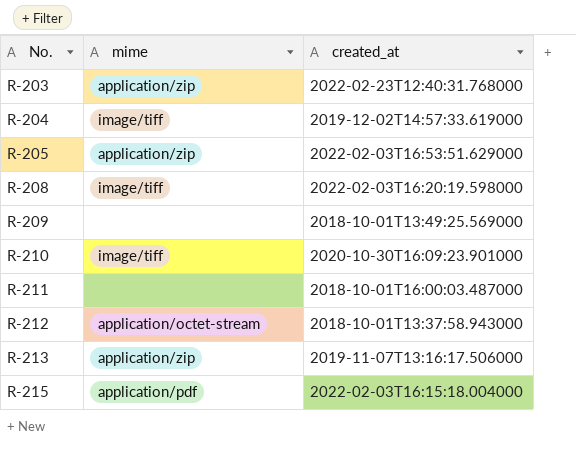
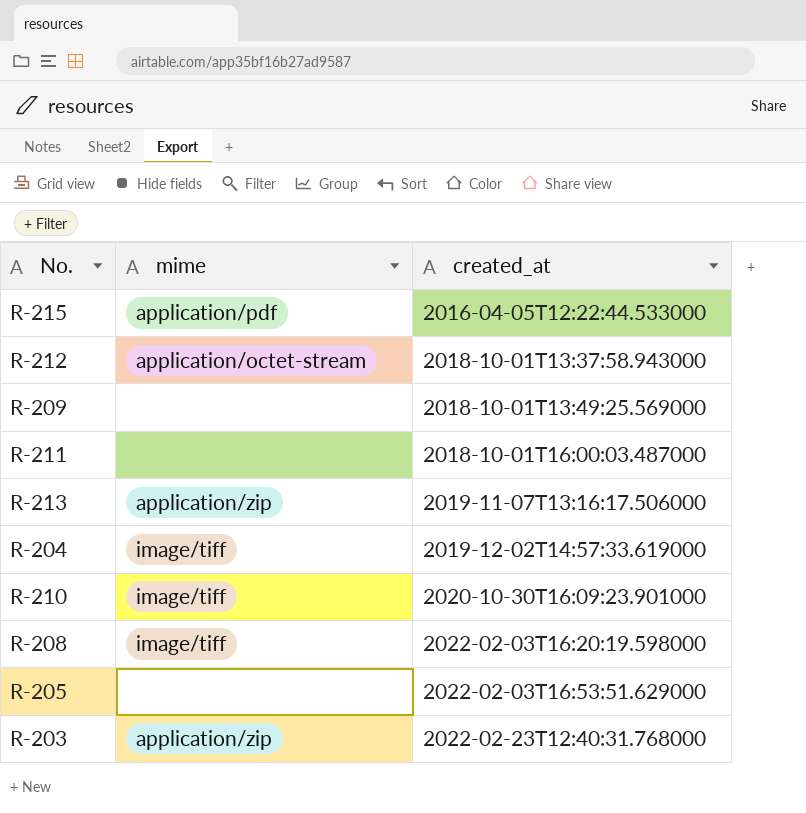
row order: No. ascending -> created_at ascending
R-215 | created_at: 2022-02-03T16:15:18.004000 -> 2016-04-05T12:22:44.533000
R-205 | mime: application/zip -> none

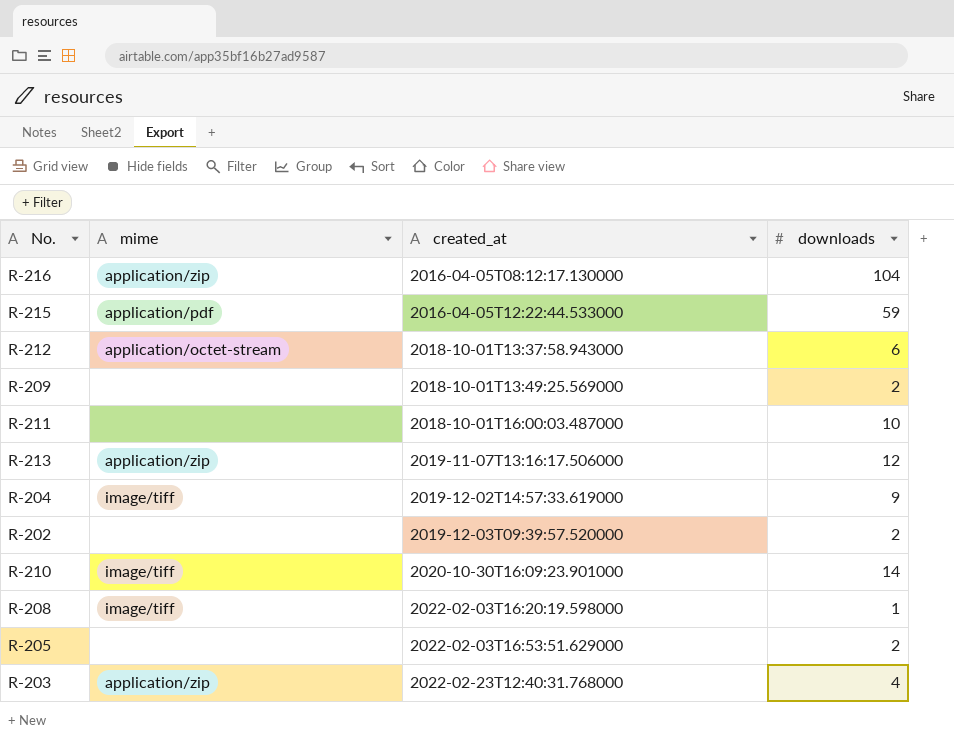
column downloads | position: none -> 4
row R-216: none -> application/zip | 2016-04-05T08:12:17.130000 | 104
row R-202: none -> none | 2019-12-03T09:39:57.520000 | 2

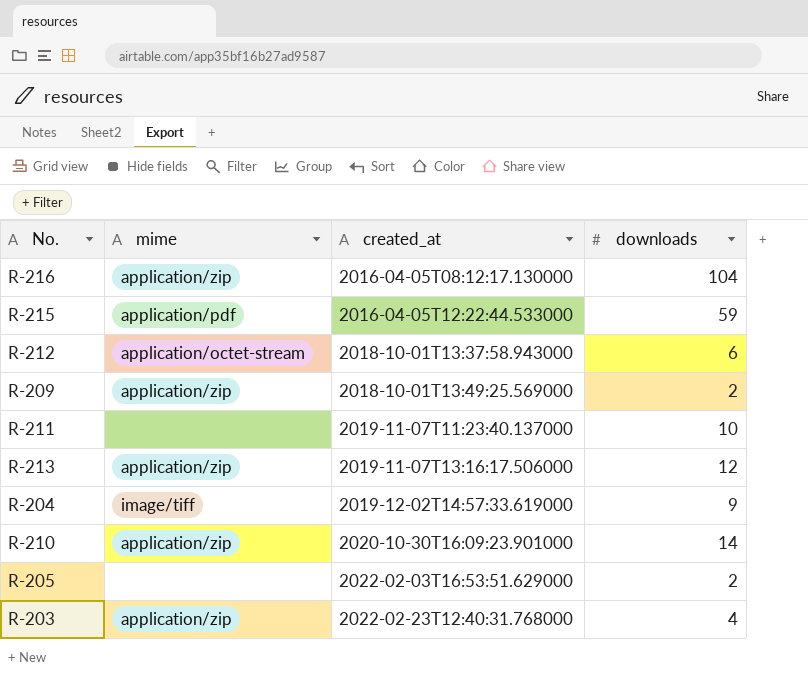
row R-202: none | 2019-12-03T09:39:57.520000 | 2 -> none
row R-208: image/tiff | 2022-02-03T16:20:19.598000 | 1 -> none
R-209 | mime: none -> application/zip
R-211 | created_at: 2018-10-01T16:00:03.487000 -> 2019-11-07T11:23:40.137000
R-210 | mime: image/tiff -> application/zip

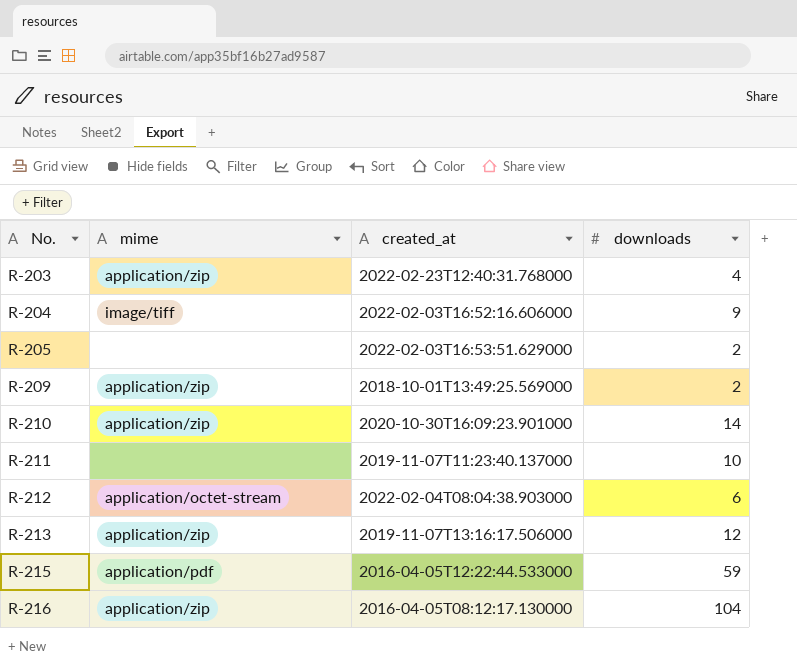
row order: created_at ascending -> No. ascending
R-204 | created_at: 2019-12-02T14:57:33.619000 -> 2022-02-03T16:52:16.606000
R-212 | created_at: 2018-10-01T13:37:58.943000 -> 2022-02-04T08:04:38.903000

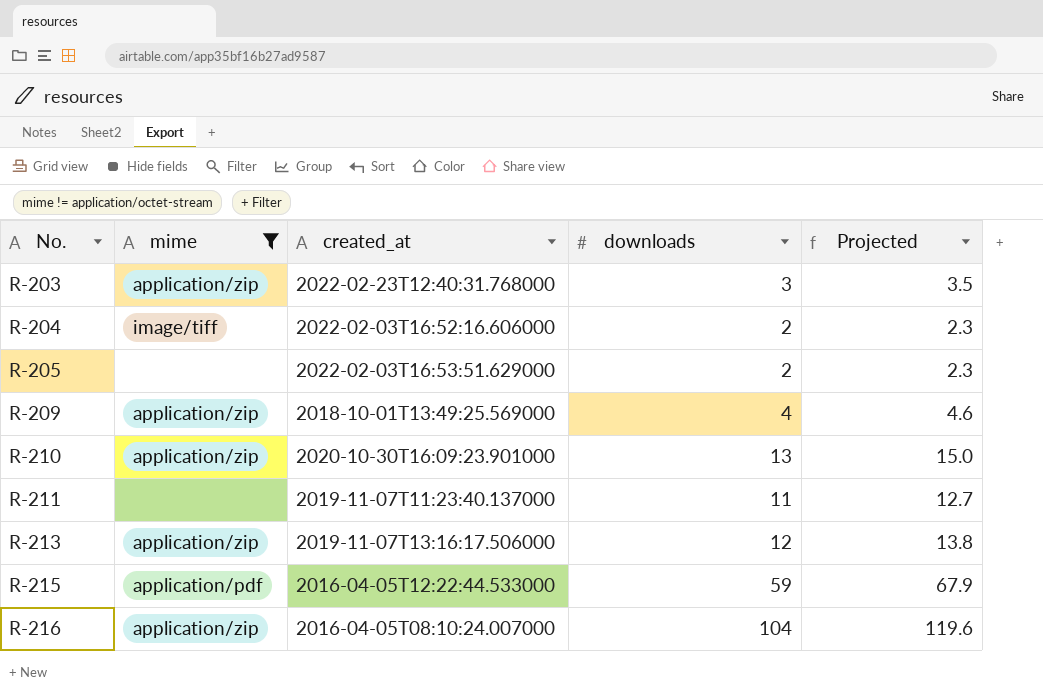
filter: none -> mime != application/octet-stream
column Projected | formula: none -> [downloads] * 1.15
R-203 | downloads: 4 -> 3
R-204 | downloads: 9 -> 2
R-209 | downloads: 2 -> 4
R-210 | downloads: 14 -> 13
R-211 | downloads: 10 -> 11
R-216 | created_at: 2016-04-05T08:12:17.130000 -> 2016-04-05T08:10:24.007000

